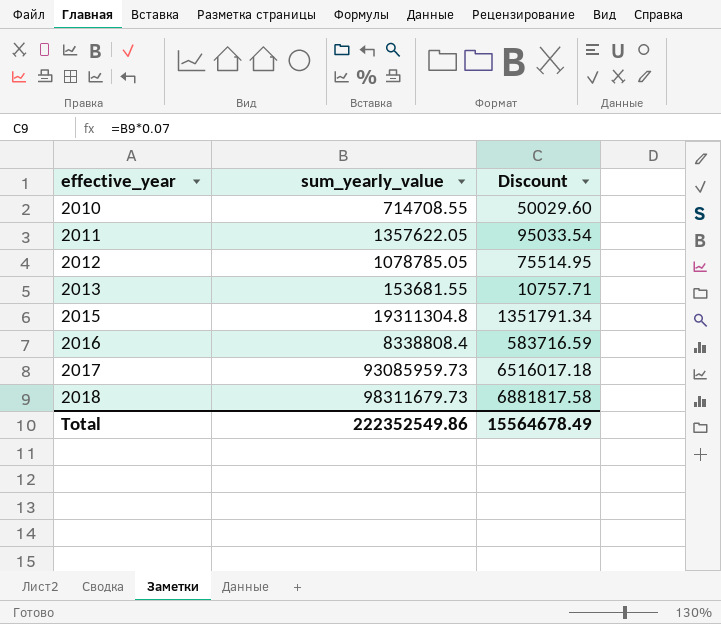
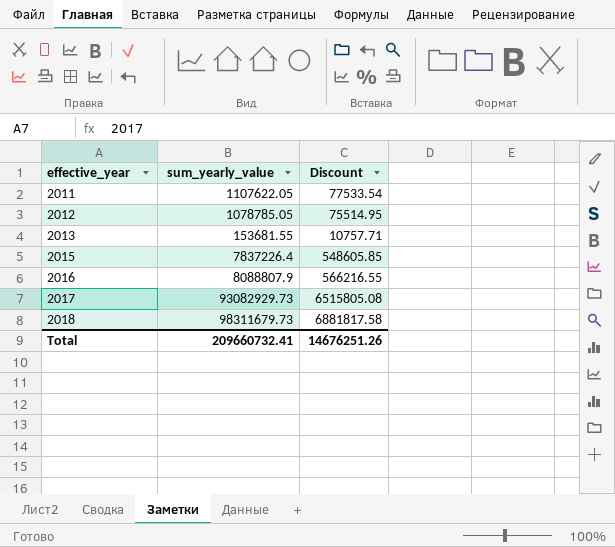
row 2010: 714708.55 | 50029.60 -> none
2011 | sum_yearly_value: 1357622.05 -> 1107622.05
2011 | Discount: 95033.54 -> 77533.54
2015 | sum_yearly_value: 19311304.8 -> 7837226.4
2015 | Discount: 1351791.34 -> 548605.85
2016 | sum_yearly_value: 8338808.4 -> 8088807.9
2016 | Discount: 583716.59 -> 566216.55
2017 | sum_yearly_value: 93085959.73 -> 93082929.73
2017 | Discount: 6516017.18 -> 6515805.08
Total | sum_yearly_value: 222352549.86 -> 209660732.41
Total | Discount: 15564678.49 -> 14676251.26

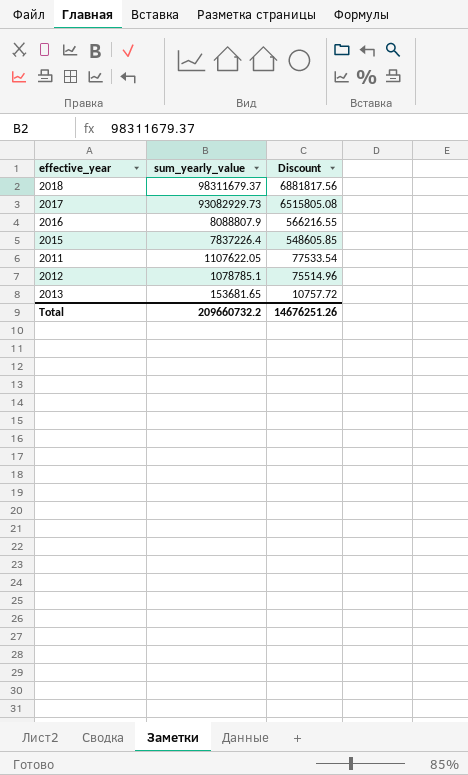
row order: effective_year ascending -> sum_yearly_value descending
2018 | sum_yearly_value: 98311679.73 -> 98311679.37
2018 | Discount: 6881817.58 -> 6881817.56
2012 | sum_yearly_value: 1078785.05 -> 1078785.1
2012 | Discount: 75514.95 -> 75514.96
2013 | sum_yearly_value: 153681.55 -> 153681.65
2013 | Discount: 10757.71 -> 10757.72
Total | sum_yearly_value: 209660732.41 -> 209660732.2

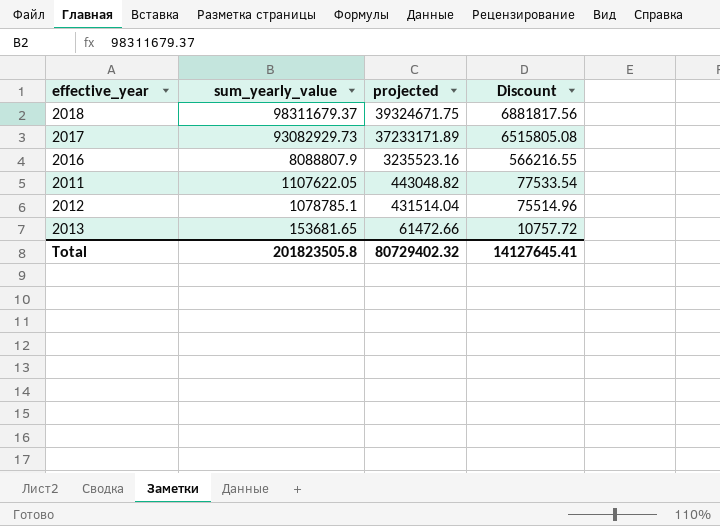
column projected | formula: none -> [sum_yearly_value] * 0.4
row 2015: 7837226.4 | 548605.85 -> none
Total | sum_yearly_value: 209660732.2 -> 201823505.8
Total | Discount: 14676251.26 -> 14127645.41

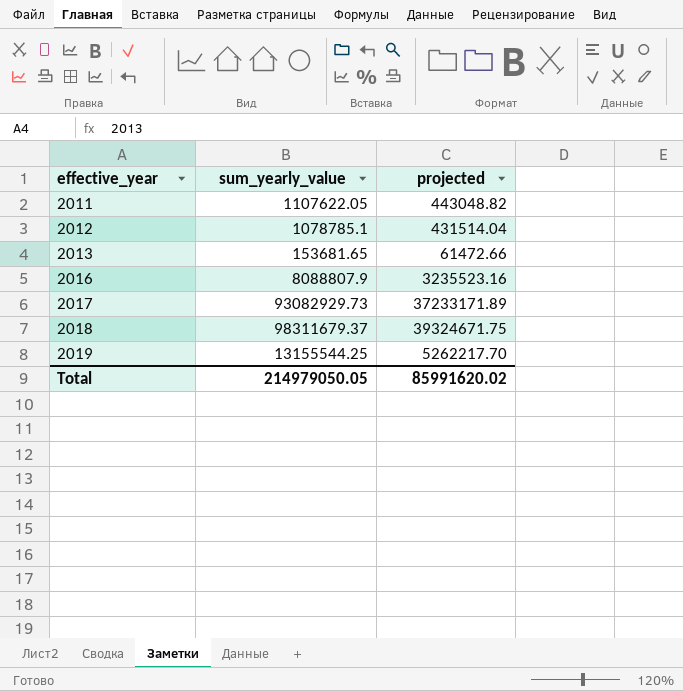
row order: sum_yearly_value descending -> effective_year ascending
column Discount | formula: [sum_yearly_value] * 0.07 -> none
row 2019: none -> 13155544.25 | 5262217.70
Total | sum_yearly_value: 201823505.8 -> 214979050.05
Total | projected: 80729402.32 -> 85991620.02

